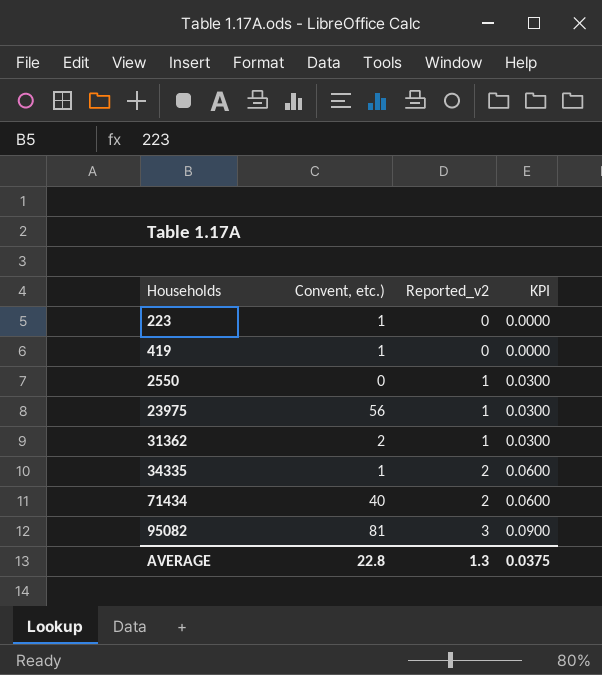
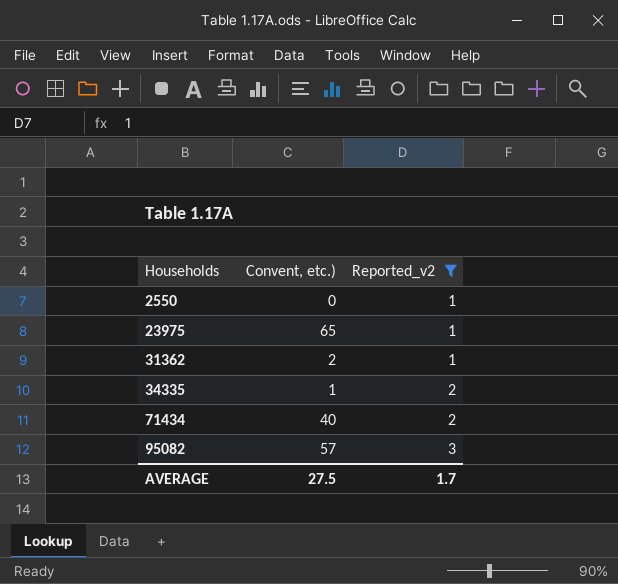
filter: none -> Reported_v2 != 0
column KPI | formula: [Reported_v2] * 0.03 -> none
23975 | Convent, etc.): 56 -> 65
95082 | Convent, etc.): 81 -> 57
AVERAGE | Convent, etc.): 22.8 -> 27.5
AVERAGE | Reported_v2: 1.3 -> 1.7

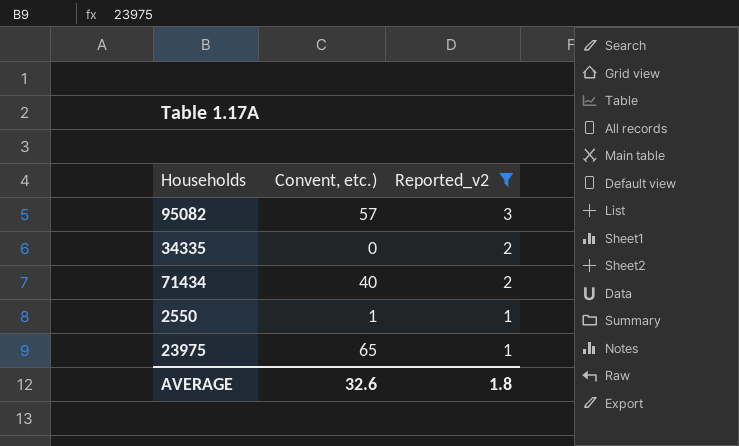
row order: Households ascending -> Reported_v2 descending
row 31362: 2 | 1 -> none
34335 | Convent, etc.): 1 -> 0
2550 | Convent, etc.): 0 -> 1
AVERAGE | Convent, etc.): 27.5 -> 32.6
AVERAGE | Reported_v2: 1.7 -> 1.8

